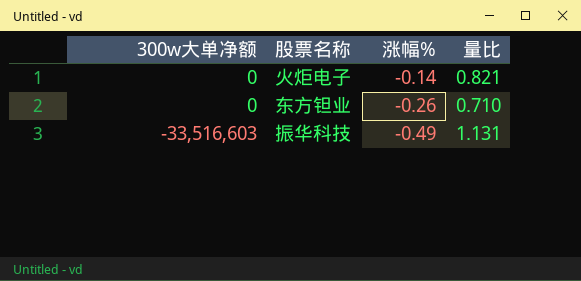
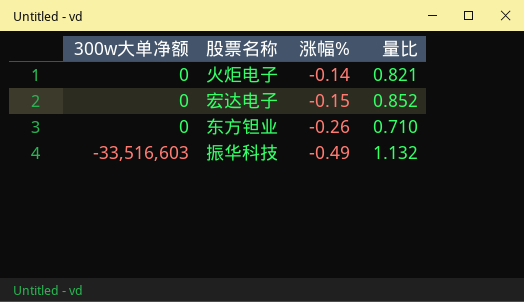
row 宏达电子: none -> 0 | -0.15 | 0.852
振华科技 | 量比: 1.131 -> 1.132

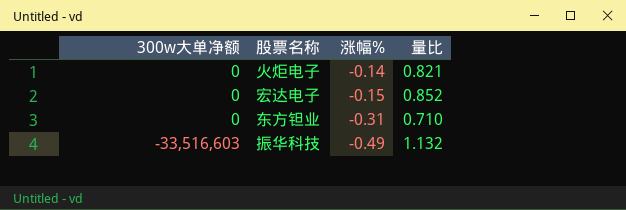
东方钽业 | 涨幅%: -0.26 -> -0.31

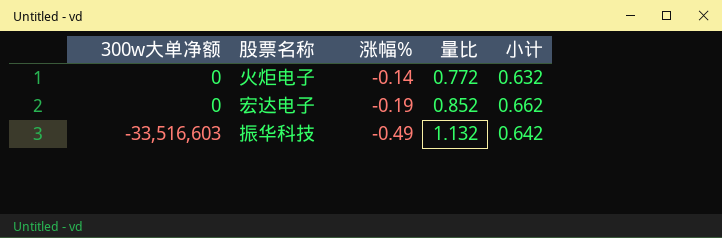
column 小计 | formula: none -> [涨幅%] + [量比]
row 东方钽业: 0 | -0.31 | 0.710 -> none
火炬电子 | 量比: 0.821 -> 0.772
宏达电子 | 涨幅%: -0.15 -> -0.19

